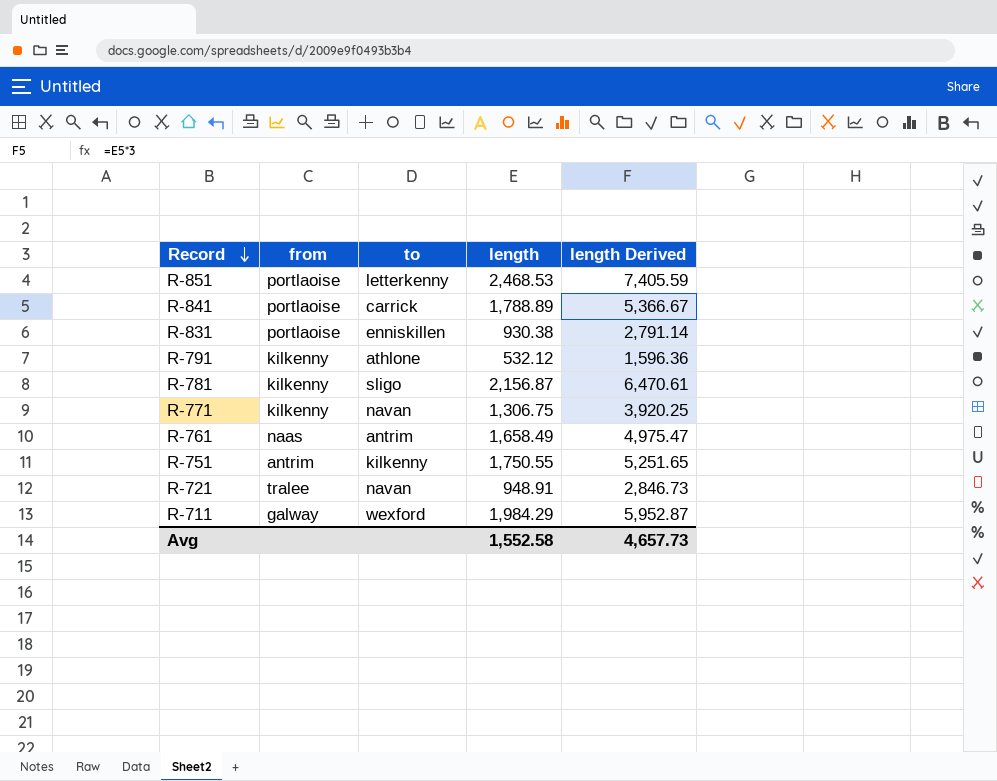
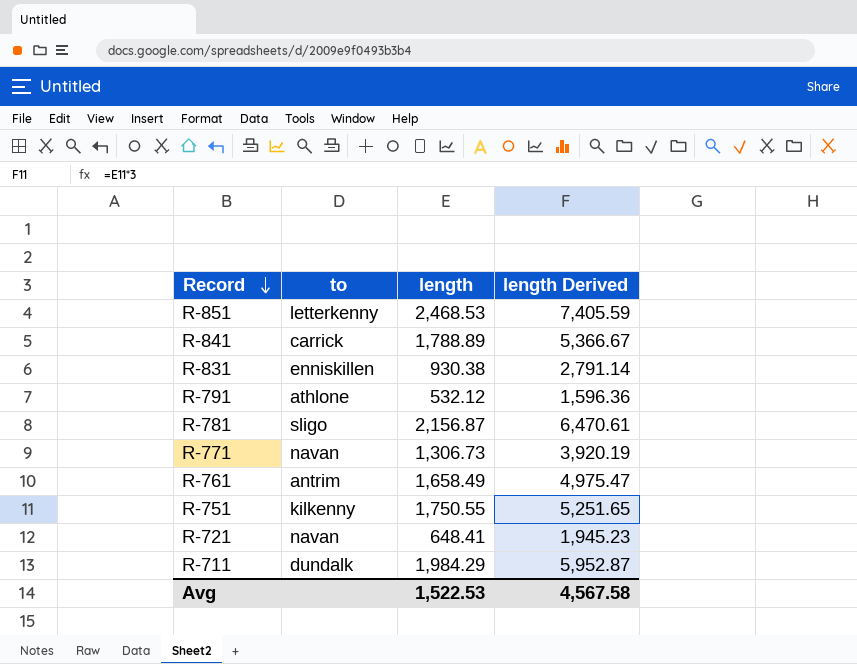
column from | position: 2 -> none
R-771 | length: 1,306.75 -> 1,306.73
R-771 | length Derived: 3,920.25 -> 3,920.19
R-721 | length: 948.91 -> 648.41
R-721 | length Derived: 2,846.73 -> 1,945.23
R-711 | to: wexford -> dundalk
Avg | length: 1,552.58 -> 1,522.53
Avg | length Derived: 4,657.73 -> 4,567.58

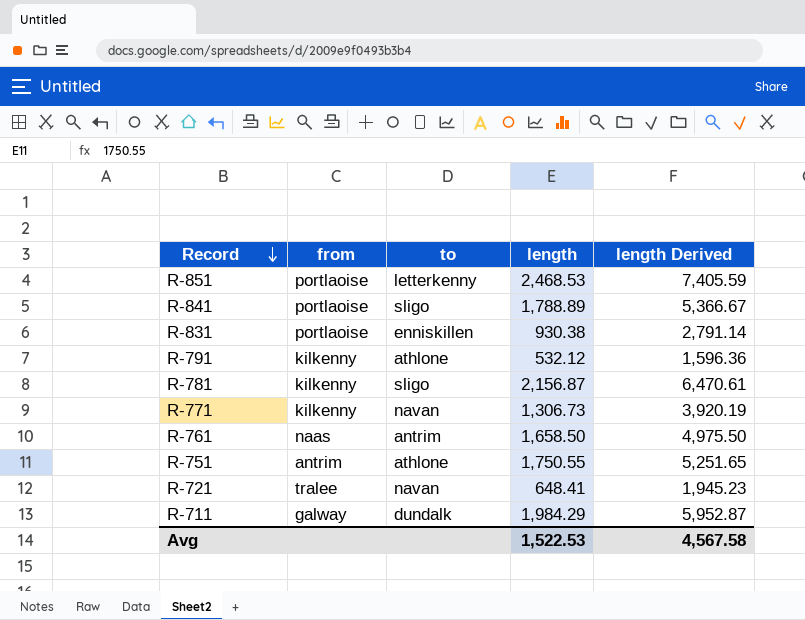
column from | position: none -> 2
R-841 | to: carrick -> sligo
R-761 | length: 1,658.49 -> 1,658.50
R-761 | length Derived: 4,975.47 -> 4,975.50
R-751 | to: kilkenny -> athlone

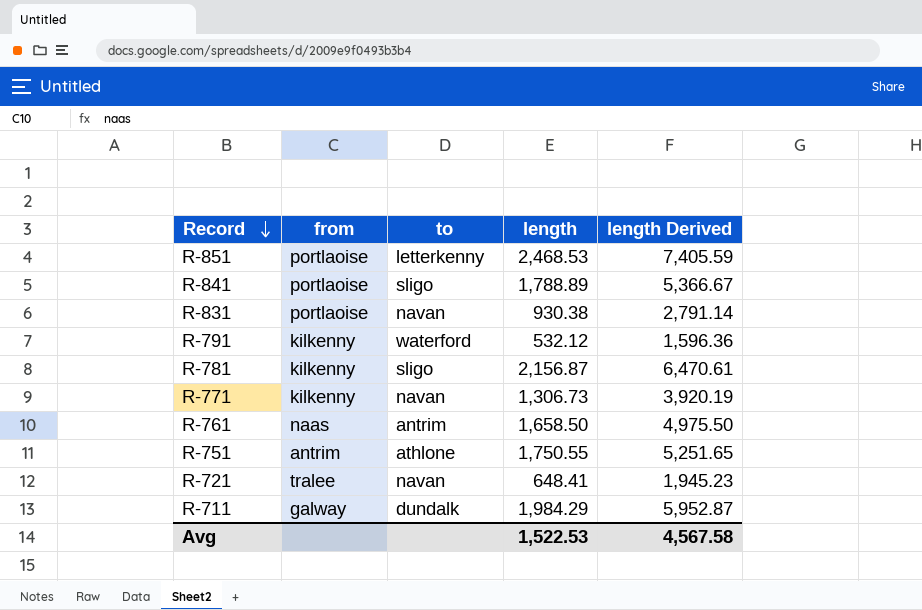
R-831 | to: enniskillen -> navan
R-791 | to: athlone -> waterford

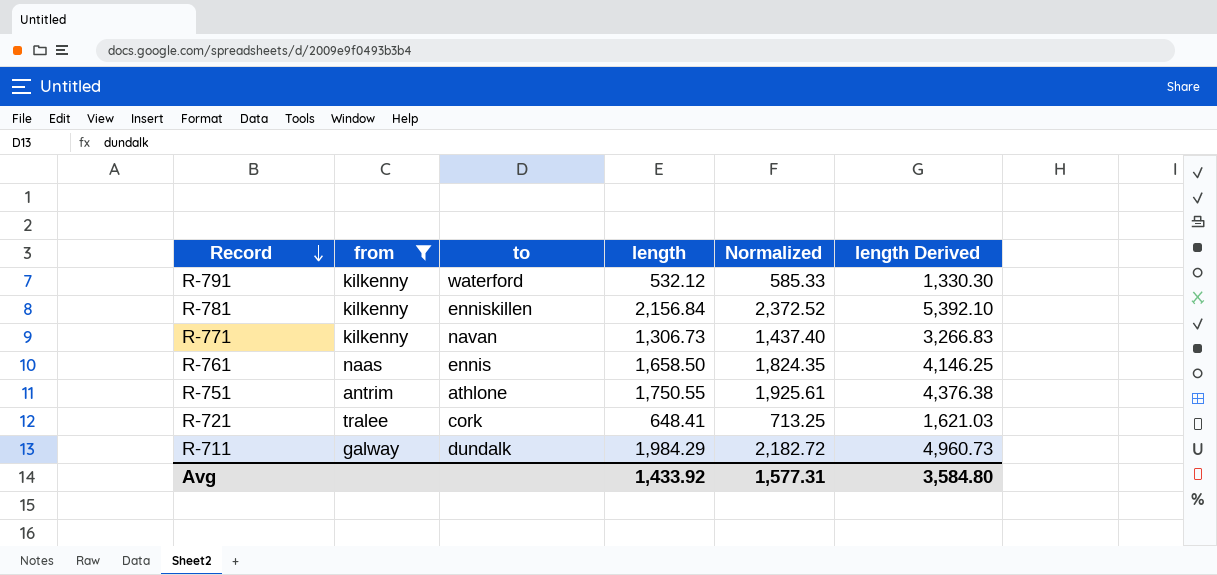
filter: none -> from != portlaoise
column Normalized | formula: none -> [length] * 1.1
column length Derived | formula: [length] * 3 -> [length] * 2.5
R-781 | to: sligo -> enniskillen
R-781 | length: 2,156.87 -> 2,156.84
R-761 | to: antrim -> ennis
R-721 | to: navan -> cork
Avg | length: 1,522.53 -> 1,433.92
Avg | length Derived: 4,567.58 -> 3,584.80

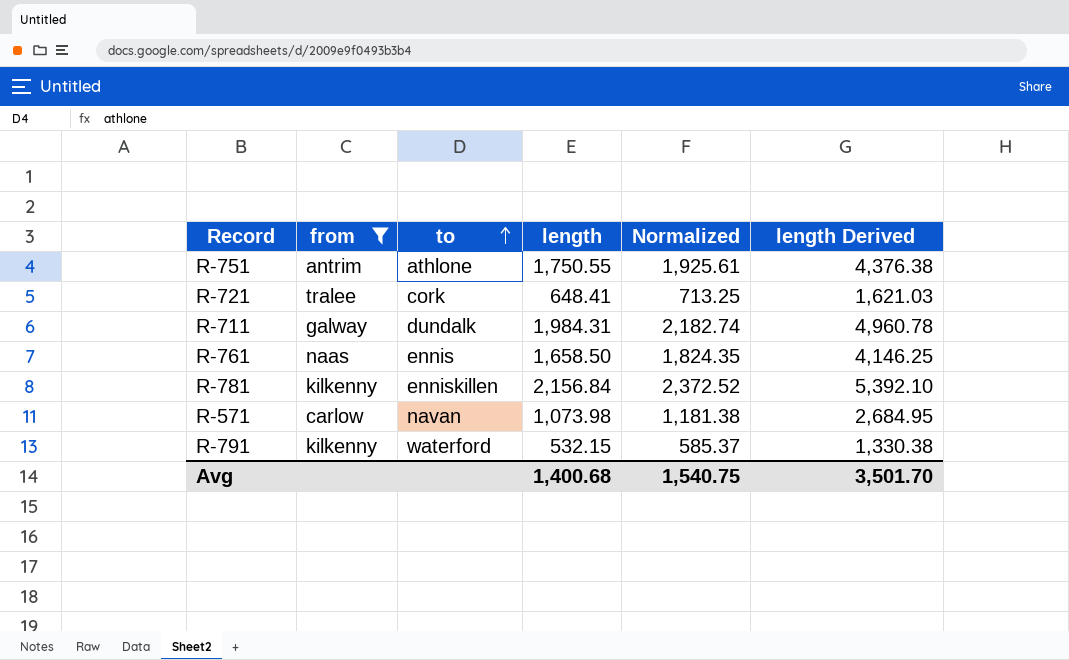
row order: Record descending -> to ascending
row R-771: kilkenny | navan | 1,306.73 | 1,437.40 | 3,266.83 -> none
R-711 | length: 1,984.29 -> 1,984.31
R-711 | Normalized: 2,182.72 -> 2,182.74
R-711 | length Derived: 4,960.73 -> 4,960.78
row R-571: none -> carlow | navan | 1,073.98 | 1,181.38 | 2,684.95
R-791 | length: 532.12 -> 532.15
R-791 | Normalized: 585.33 -> 585.37
R-791 | length Derived: 1,330.30 -> 1,330.38
Avg | length: 1,433.92 -> 1,400.68
Avg | Normalized: 1,577.31 -> 1,540.75
Avg | length Derived: 3,584.80 -> 3,501.70

